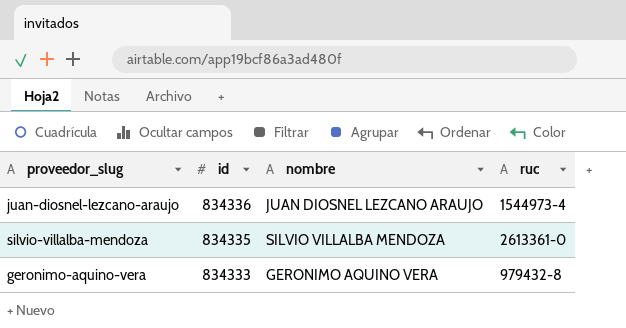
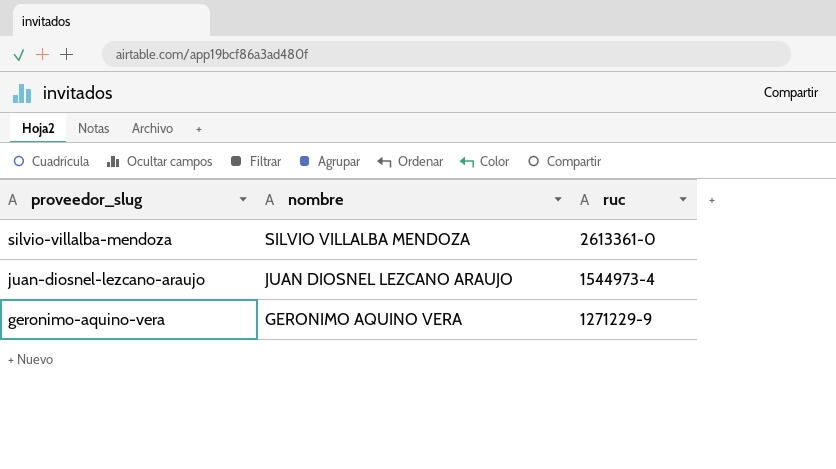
row order: id descending -> proveedor_slug descending
column id | position: 2 -> none
geronimo-aquino-vera | ruc: 979432-8 -> 1271229-9

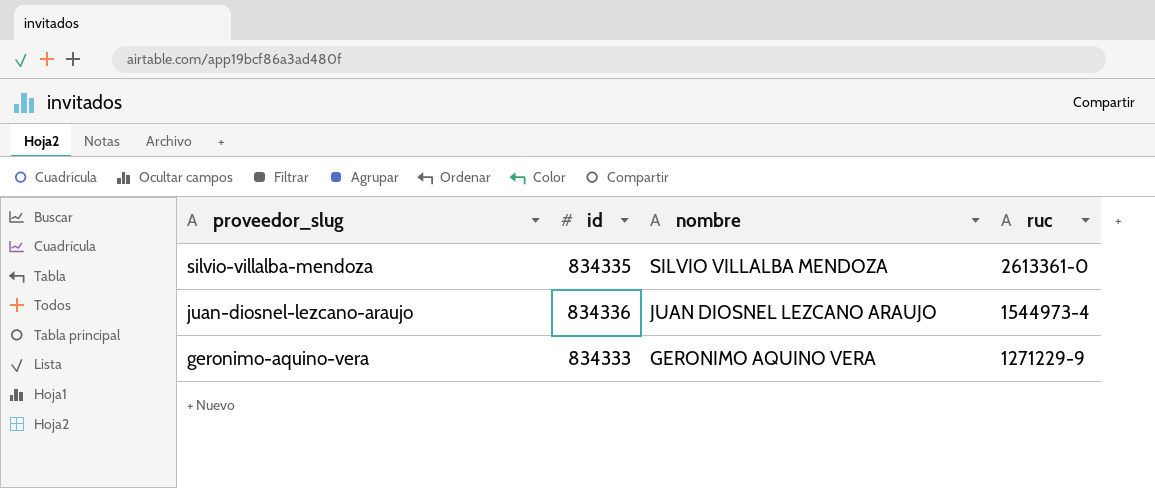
column id | position: none -> 2

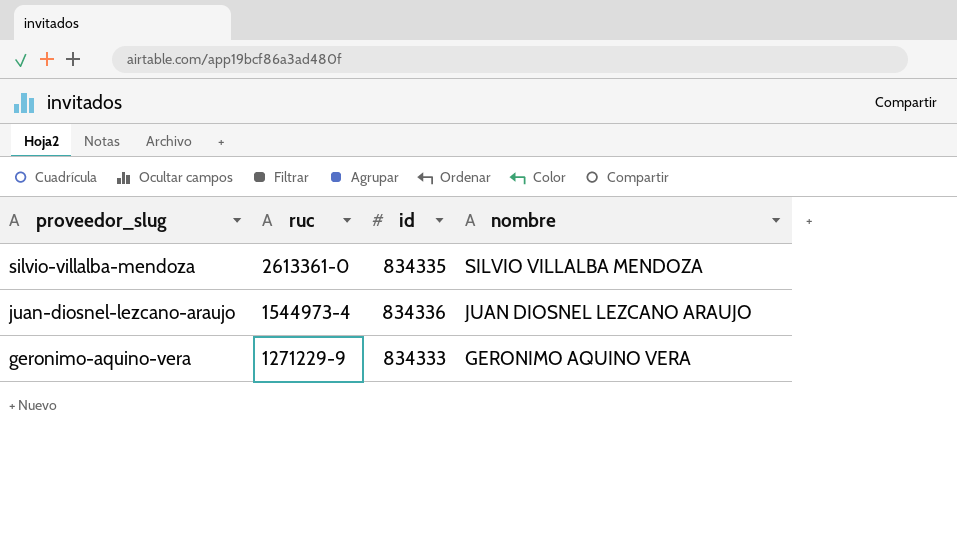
column ruc | position: 4 -> 2

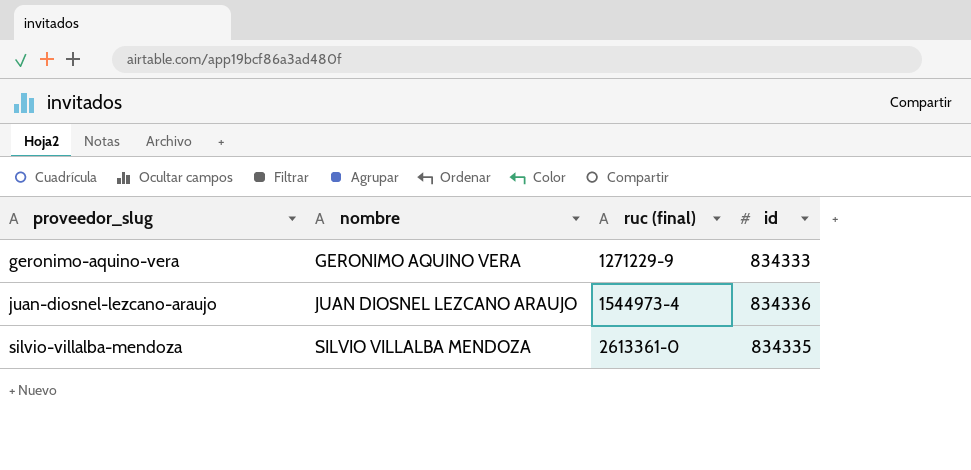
row order: proveedor_slug descending -> proveedor_slug ascending
column nombre | position: 4 -> 2
column name: ruc -> ruc (final)

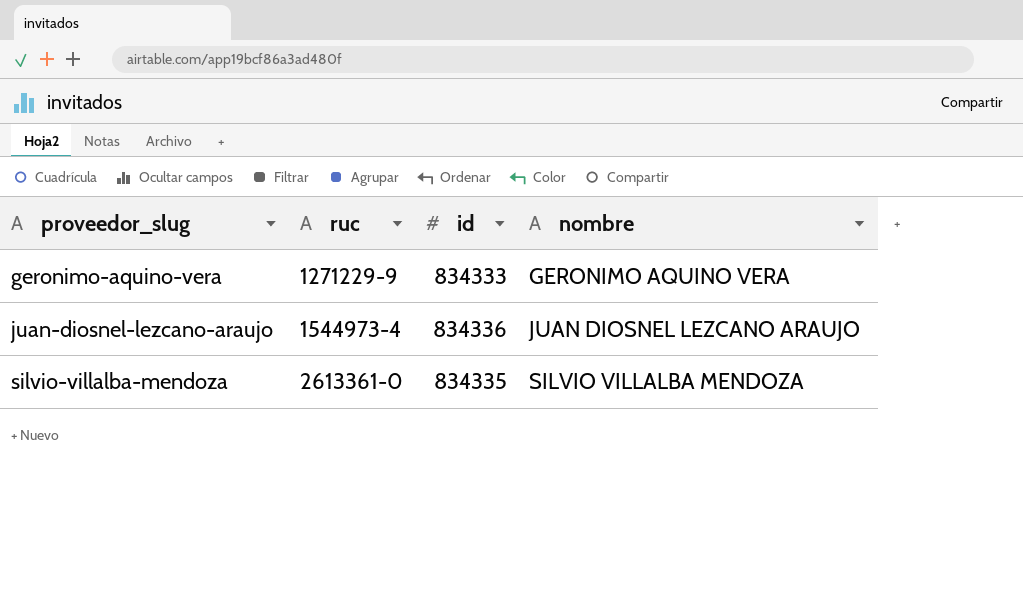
column name: ruc (final) -> ruc
column nombre | position: 2 -> 4

